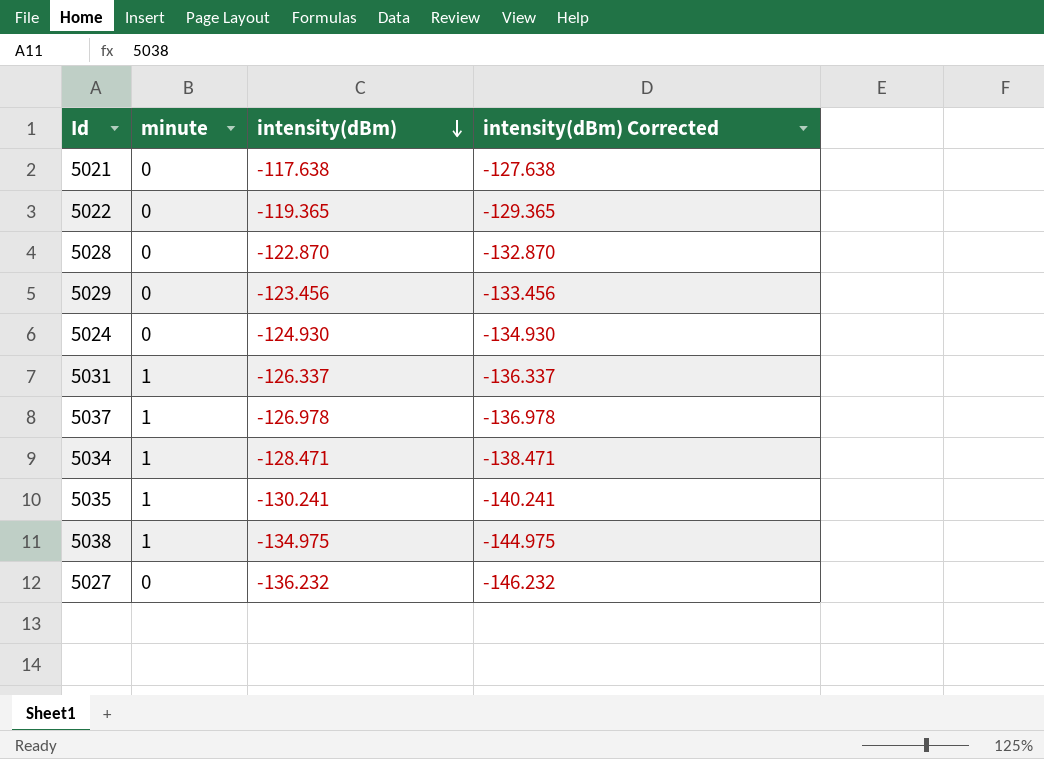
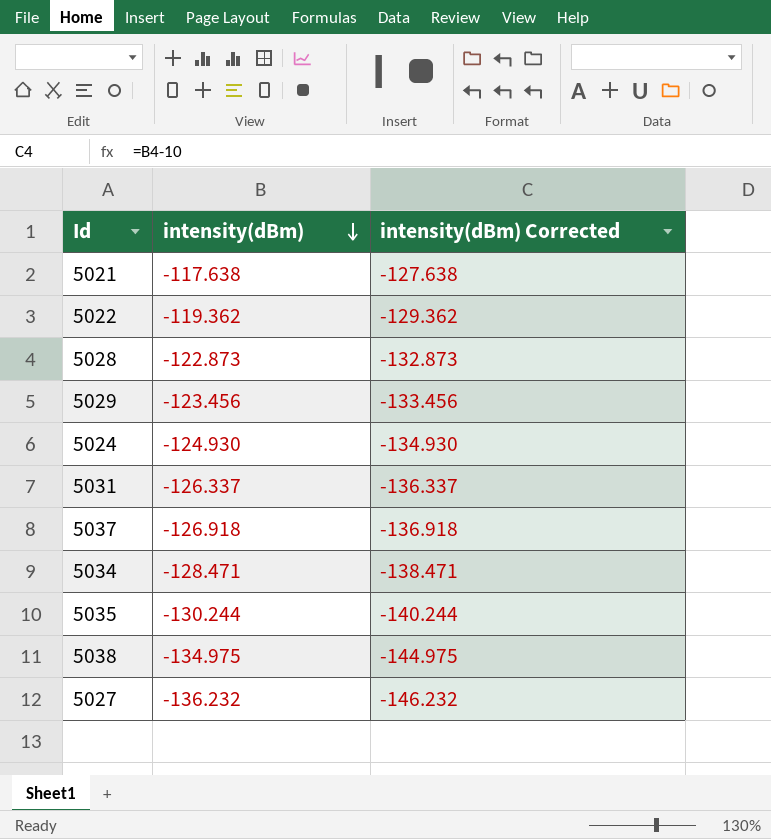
column minute | position: 2 -> none
5022 | intensity(dBm): -119.365 -> -119.362
5022 | intensity(dBm) Corrected: -129.365 -> -129.362
5028 | intensity(dBm): -122.870 -> -122.873
5028 | intensity(dBm) Corrected: -132.870 -> -132.873
5037 | intensity(dBm): -126.978 -> -126.918
5037 | intensity(dBm) Corrected: -136.978 -> -136.918
5035 | intensity(dBm): -130.241 -> -130.244
5035 | intensity(dBm) Corrected: -140.241 -> -140.244

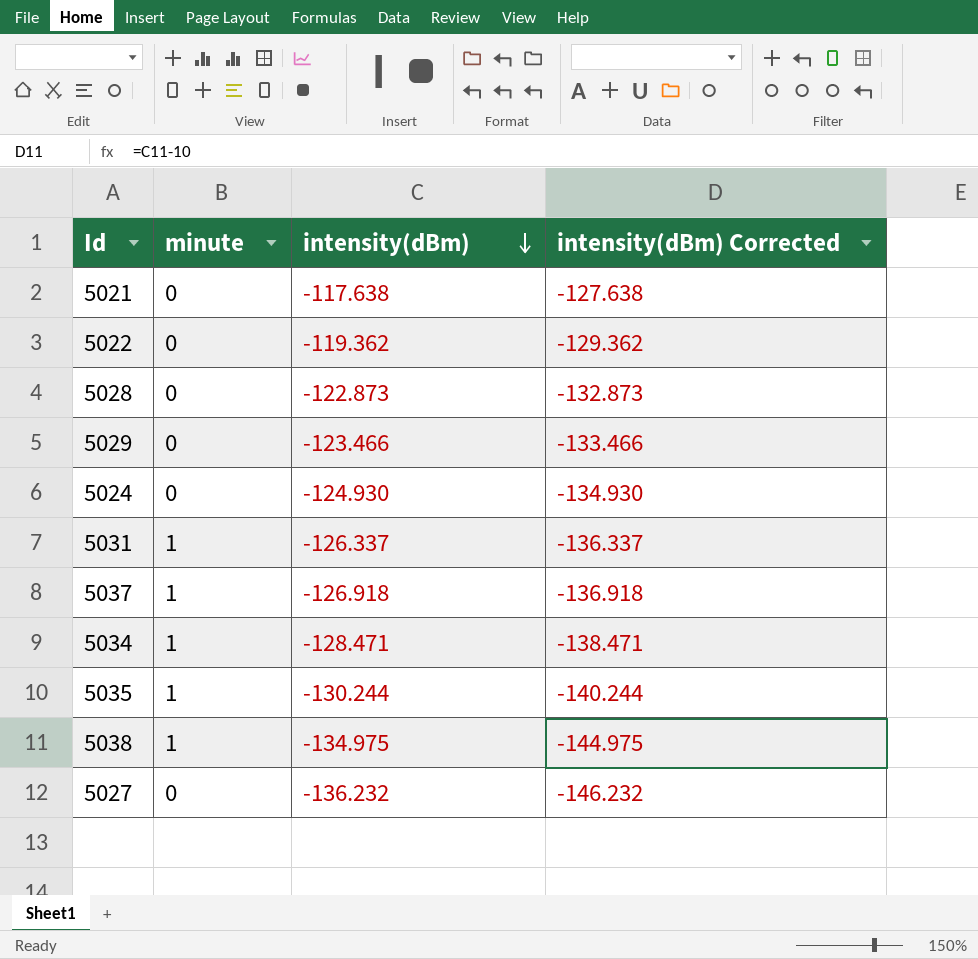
column minute | position: none -> 2
5029 | intensity(dBm): -123.456 -> -123.466
5029 | intensity(dBm) Corrected: -133.456 -> -133.466

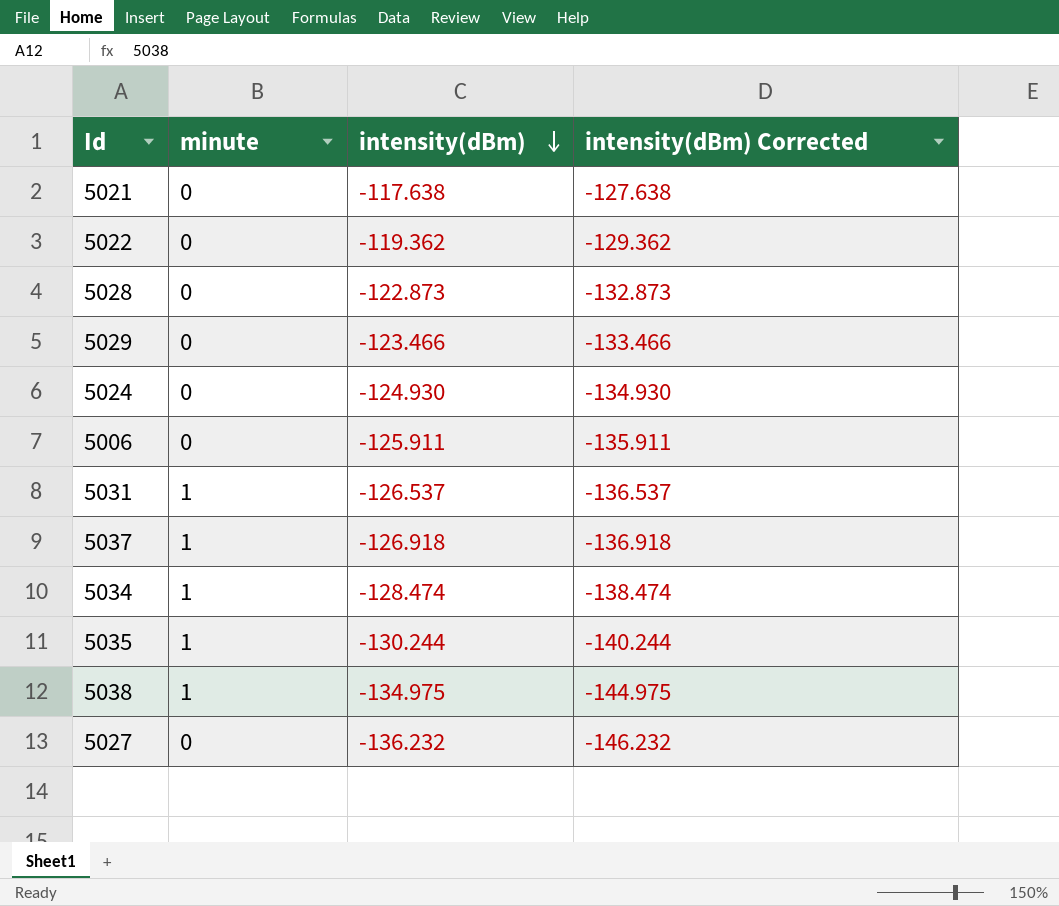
row 5006: none -> 0 | -125.911 | -135.911
5031 | intensity(dBm): -126.337 -> -126.537
5031 | intensity(dBm) Corrected: -136.337 -> -136.537
5034 | intensity(dBm): -128.471 -> -128.474
5034 | intensity(dBm) Corrected: -138.471 -> -138.474

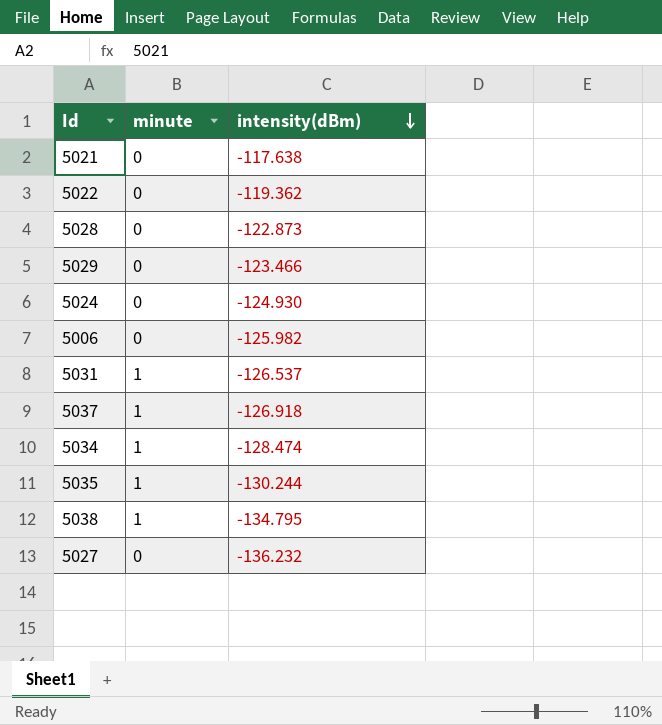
column intensity(dBm) Corrected | formula: [intensity(dBm)] - 10 -> none
5006 | intensity(dBm): -125.911 -> -125.982
5038 | intensity(dBm): -134.975 -> -134.795

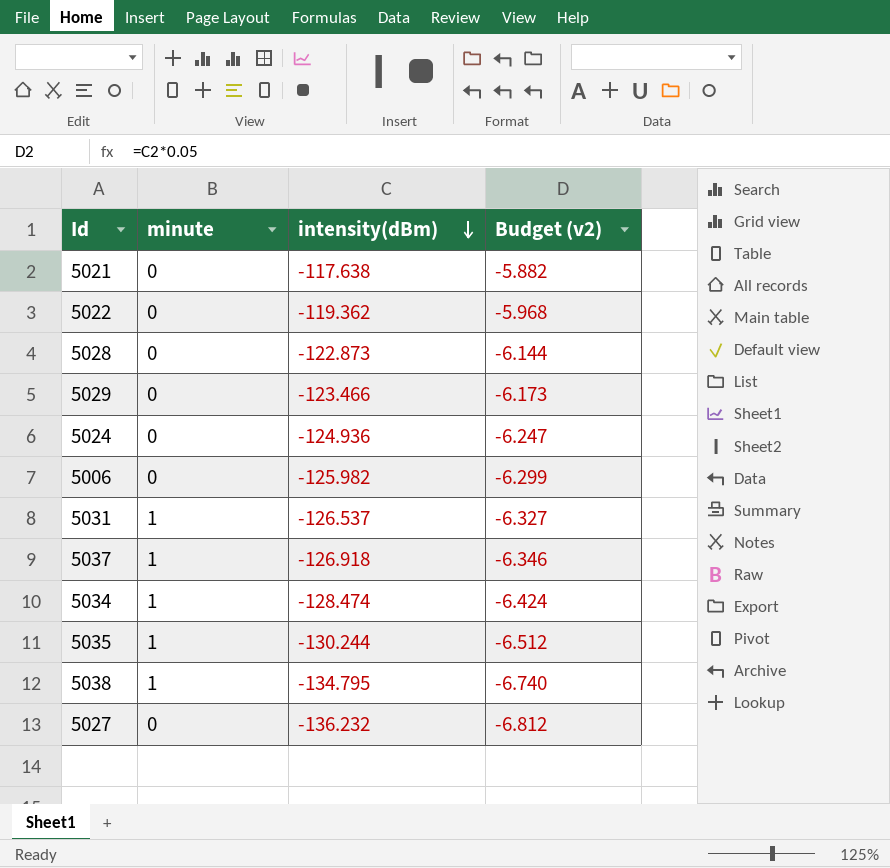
column Budget (v2) | formula: none -> [intensity(dBm)] * 0.05
5024 | intensity(dBm): -124.930 -> -124.936

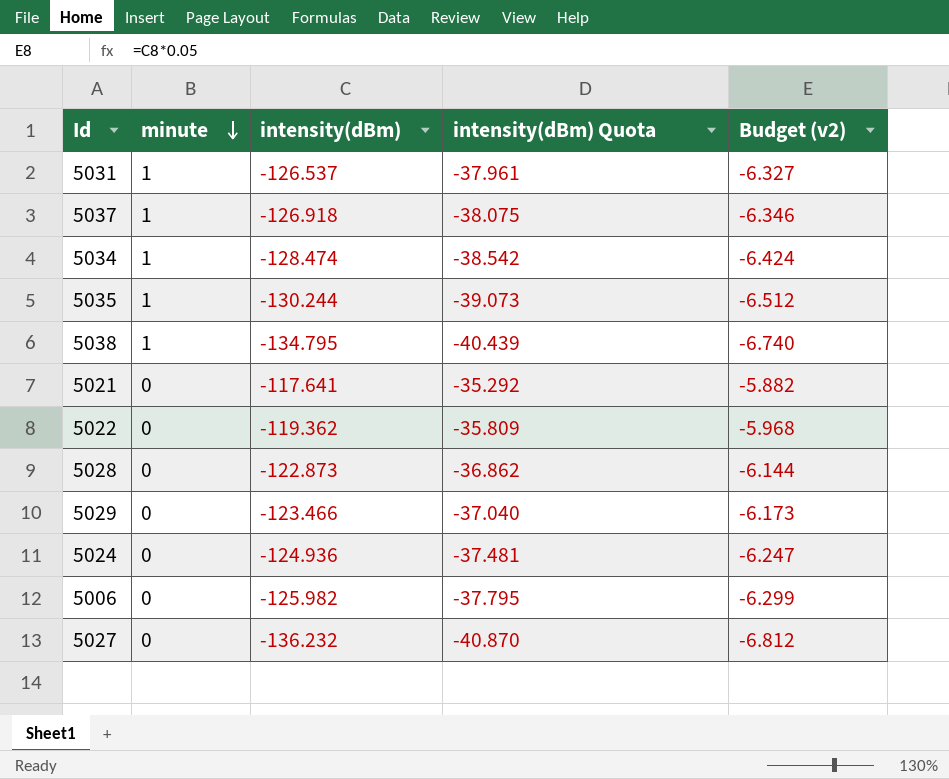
row order: intensity(dBm) descending -> minute descending
column intensity(dBm) Quota | formula: none -> [intensity(dBm)] * 0.3
5021 | intensity(dBm): -117.638 -> -117.641

